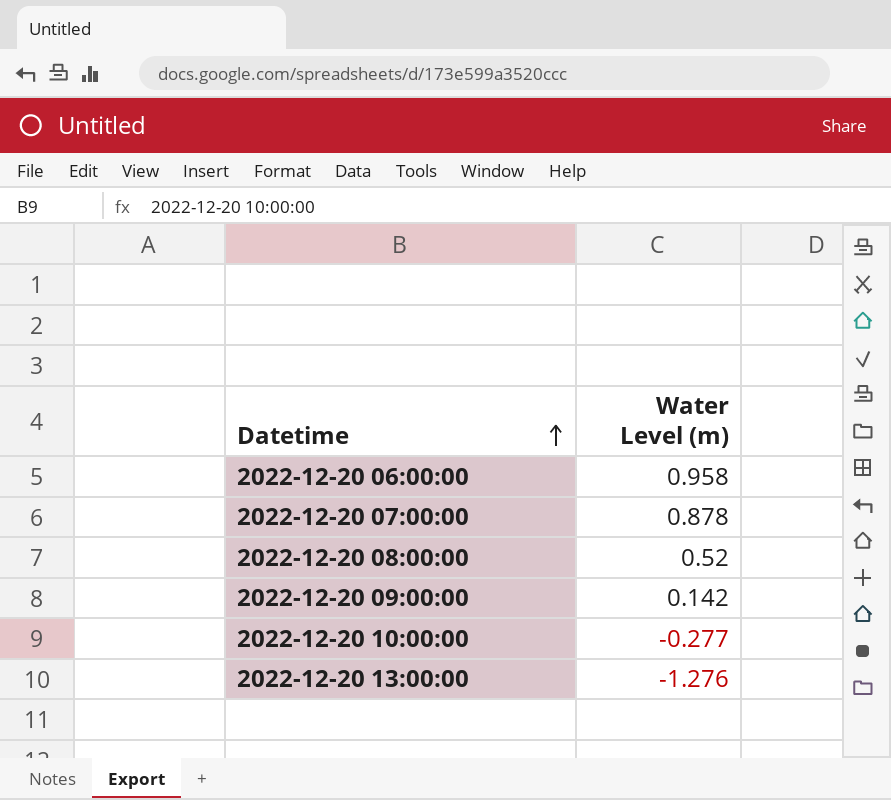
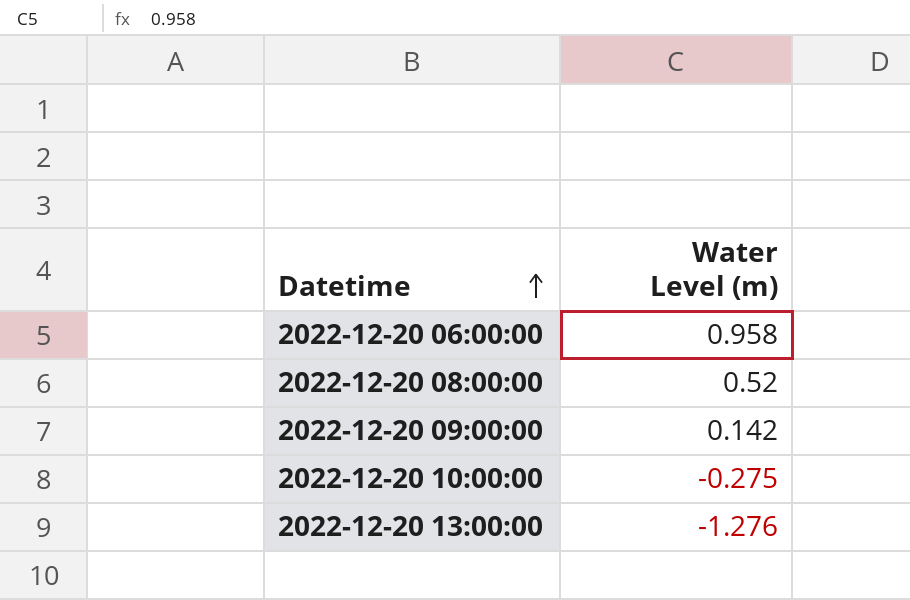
row 2022-12-20 07:00:00: 0.878 -> none
2022-12-20 10:00:00 | Water Level (m): -0.277 -> -0.275

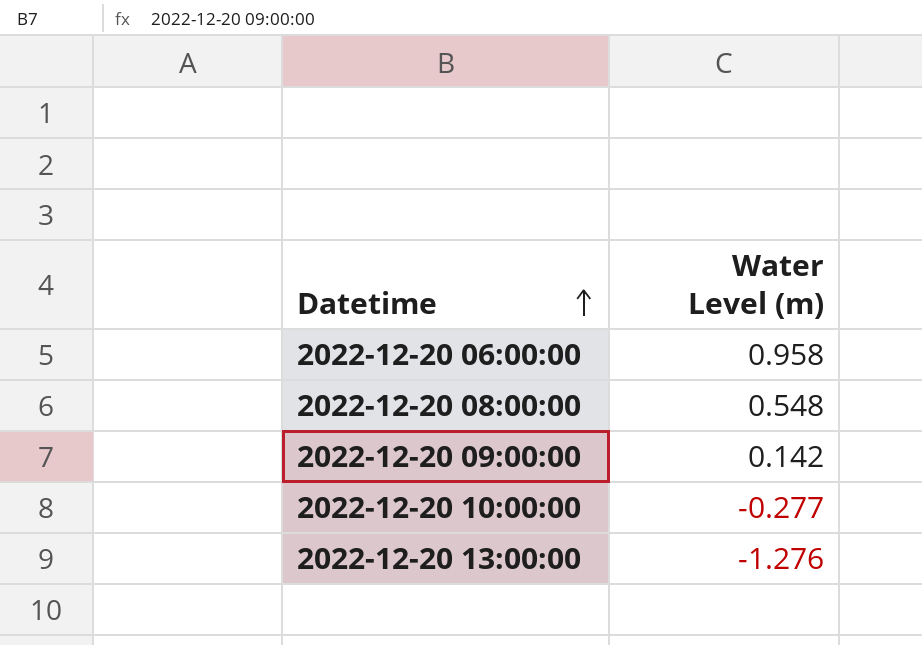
2022-12-20 08:00:00 | Water Level (m): 0.52 -> 0.548
2022-12-20 10:00:00 | Water Level (m): -0.275 -> -0.277

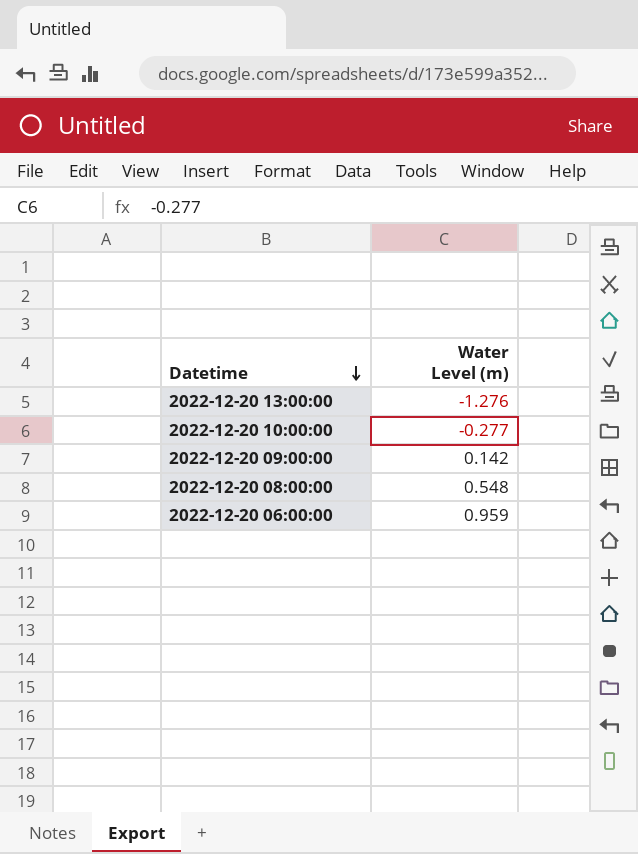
row order: Datetime ascending -> Datetime descending
2022-12-20 06:00:00 | Water Level (m): 0.958 -> 0.959

